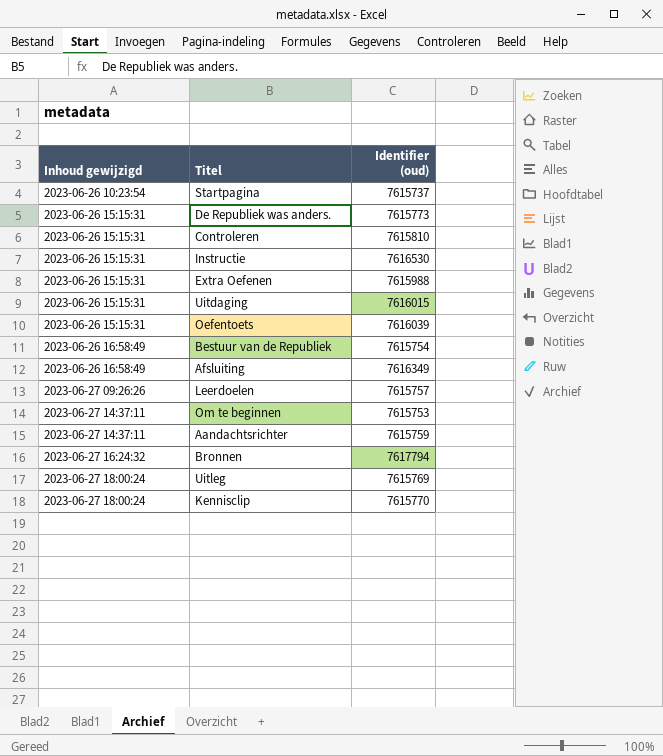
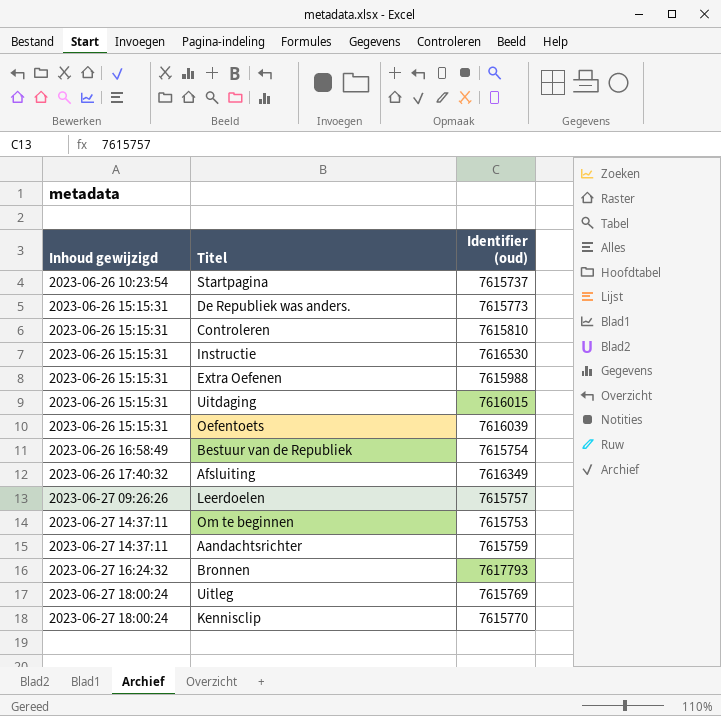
Afsluiting | Inhoud gewijzigd: 2023-06-26 16:58:49 -> 2023-06-26 17:40:32
Bronnen | Identifier (oud): 7617794 -> 7617793

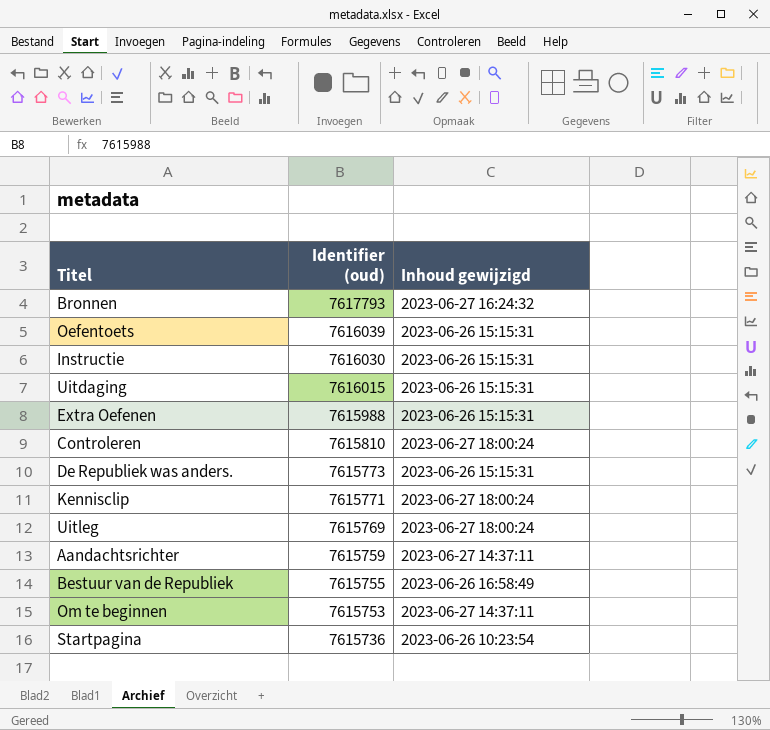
row order: Inhoud gewijzigd ascending -> Identifier (oud) descending
column Inhoud gewijzigd | position: 1 -> 3
row Afsluiting: 2023-06-26 17:40:32 | 7616349 -> none
row Leerdoelen: 2023-06-27 09:26:26 | 7615757 -> none
Instructie | Identifier (oud): 7616530 -> 7616030
Controleren | Inhoud gewijzigd: 2023-06-26 15:15:31 -> 2023-06-27 18:00:24
Kennisclip | Identifier (oud): 7615770 -> 7615771
Bestuur van de Republiek | Identifier (oud): 7615754 -> 7615755
Startpagina | Identifier (oud): 7615737 -> 7615736

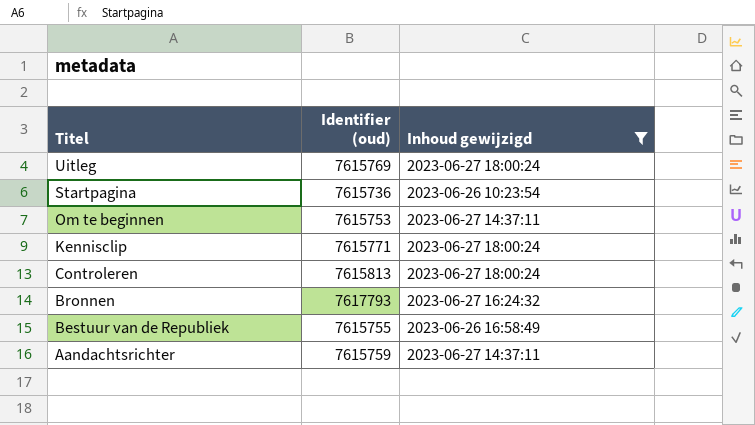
filter: none -> Inhoud gewijzigd != 2023-06-26 15:15:31
row order: Identifier (oud) descending -> Titel descending
Controleren | Identifier (oud): 7615810 -> 7615813

